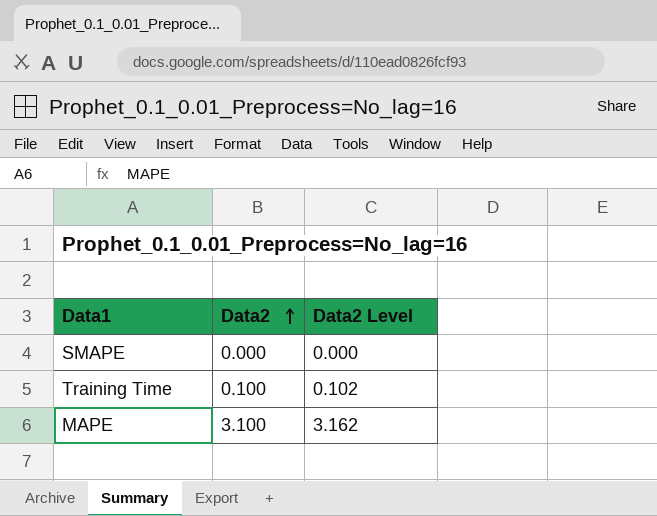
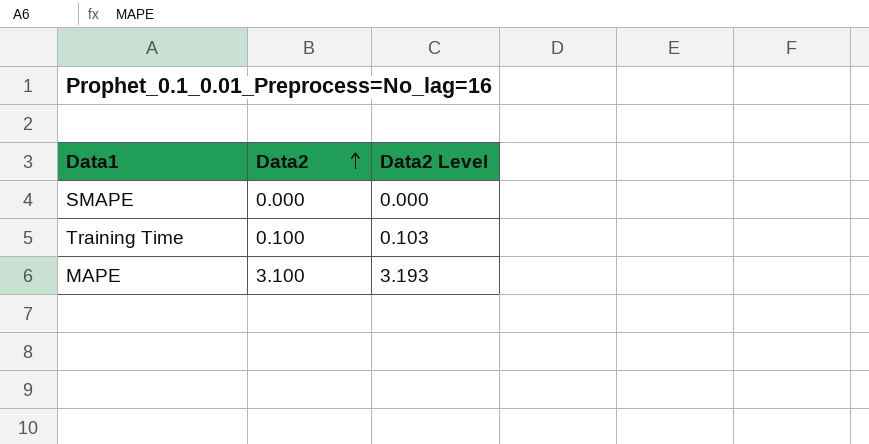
column Data2 Level | formula: [Data2] * 1.02 -> [Data2] * 1.03

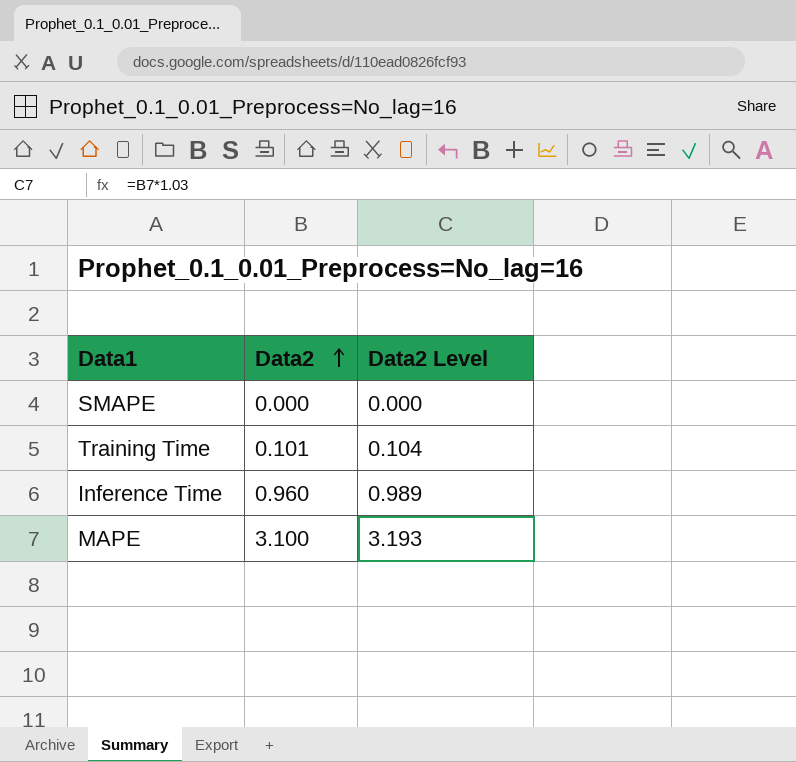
Training Time | Data2: 0.100 -> 0.101
Training Time | Data2 Level: 0.103 -> 0.104
row Inference Time: none -> 0.960 | 0.989

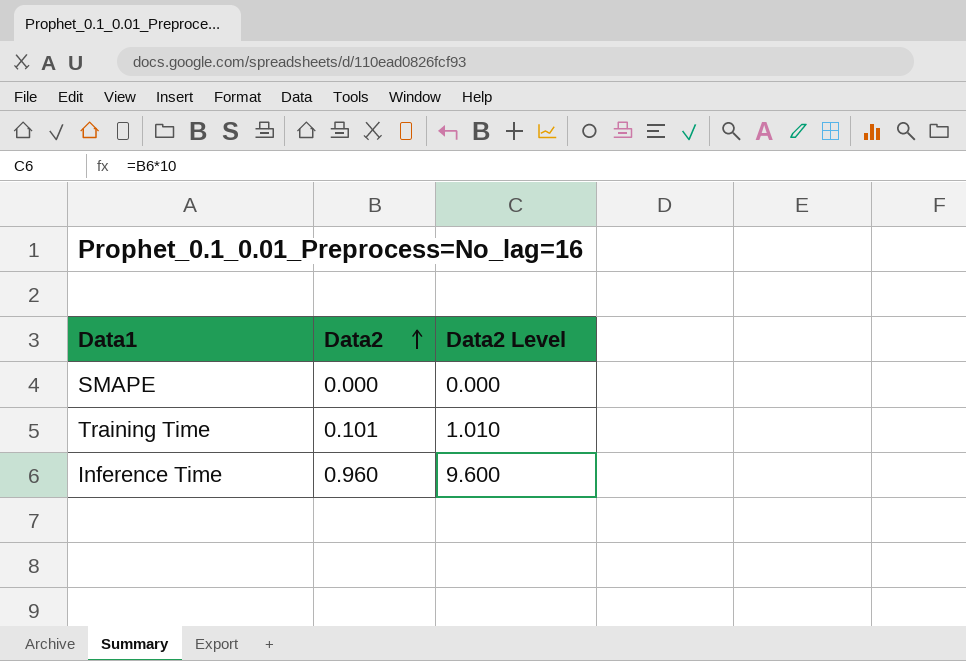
column Data2 Level | formula: [Data2] * 1.03 -> [Data2] * 10
row MAPE: 3.100 | 3.193 -> none

